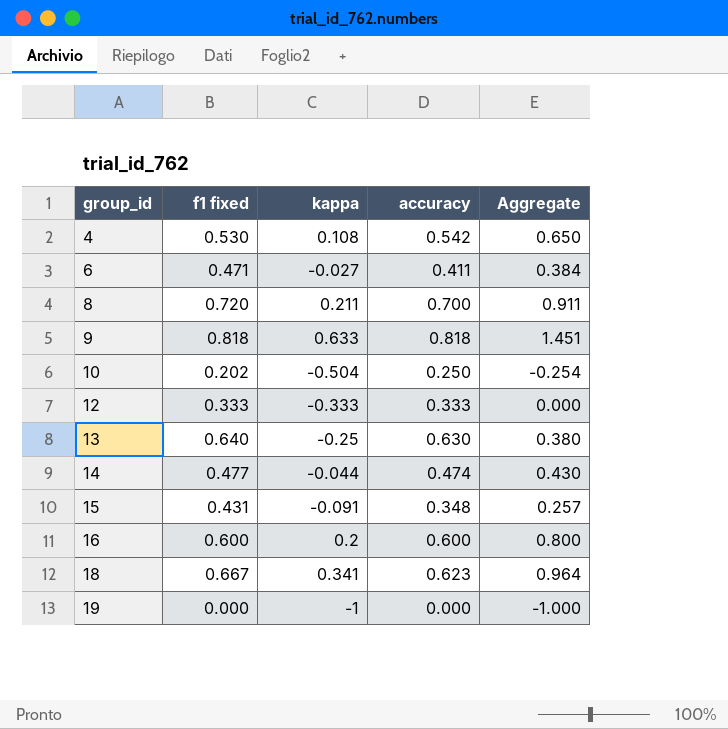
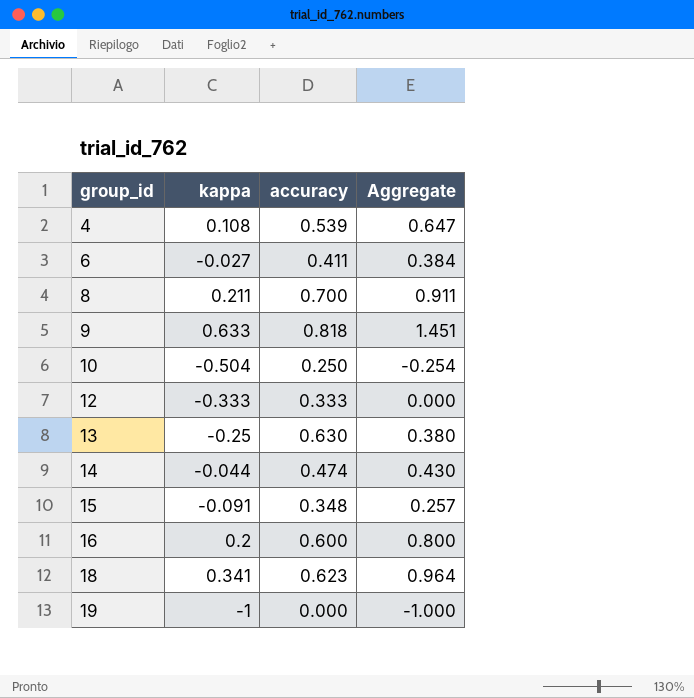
column f1 fixed | position: 2 -> none
4 | accuracy: 0.542 -> 0.539
4 | Aggregate: 0.650 -> 0.647

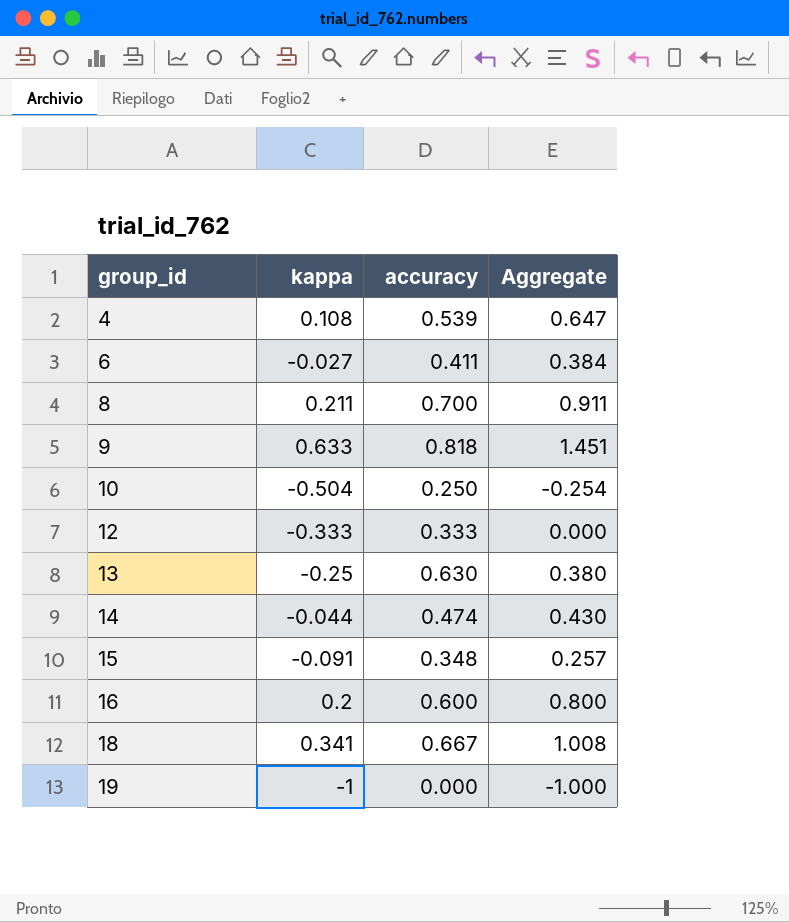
18 | accuracy: 0.623 -> 0.667
18 | Aggregate: 0.964 -> 1.008

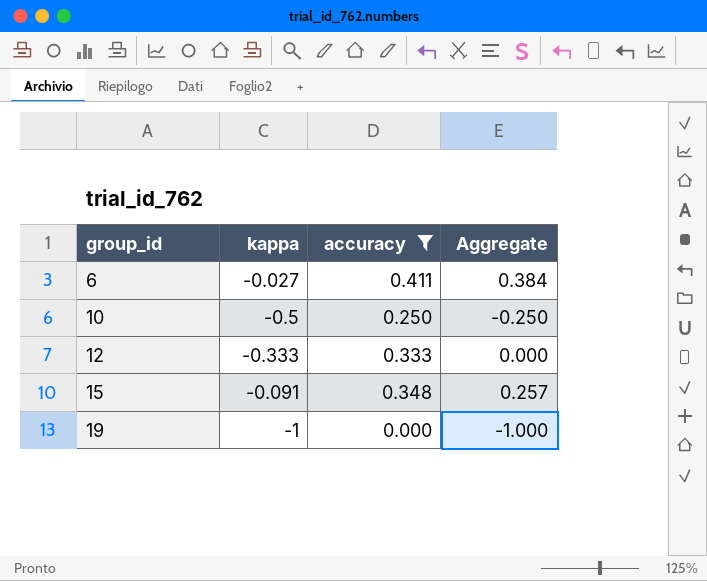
filter: none -> accuracy <= 0.411
10 | kappa: -0.504 -> -0.5
10 | Aggregate: -0.254 -> -0.250

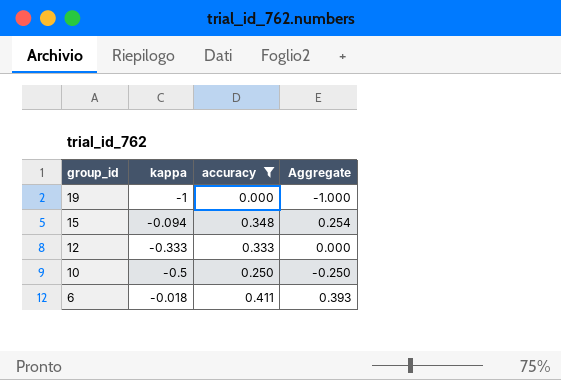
row order: group_id ascending -> group_id descending
15 | kappa: -0.091 -> -0.094
15 | Aggregate: 0.257 -> 0.254
6 | kappa: -0.027 -> -0.018
6 | Aggregate: 0.384 -> 0.393

